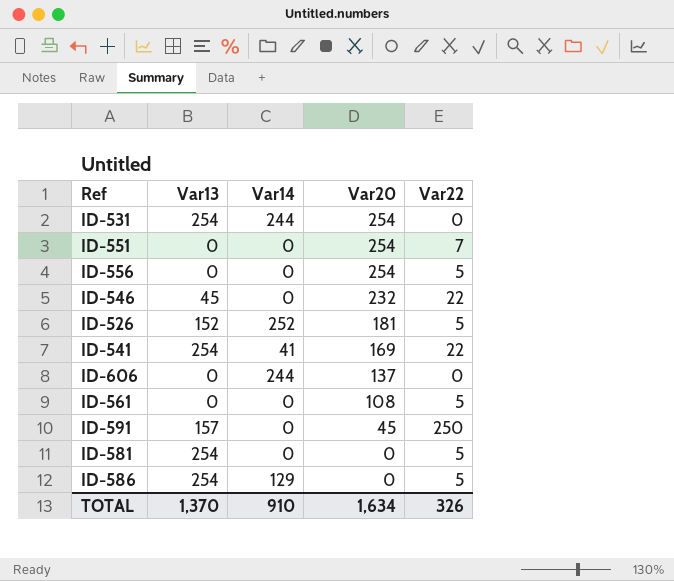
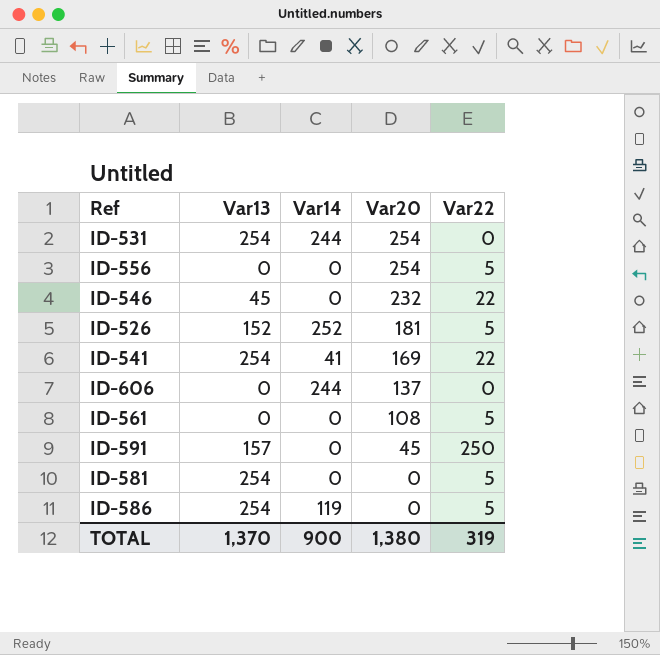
row ID-551: 0 | 0 | 254 | 7 -> none
ID-586 | Var14: 129 -> 119
TOTAL | Var14: 910 -> 900
TOTAL | Var20: 1,634 -> 1,380
TOTAL | Var22: 326 -> 319

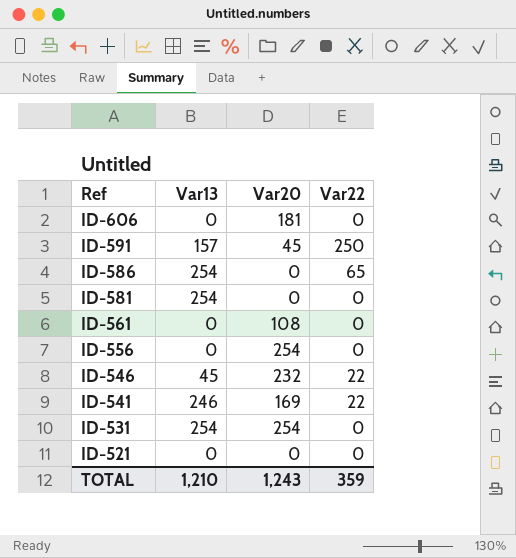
row order: Var20 descending -> Ref descending
column Var14 | position: 3 -> none
row ID-526: 152 | 252 | 181 | 5 -> none
ID-606 | Var20: 137 -> 181
ID-586 | Var22: 5 -> 65
ID-581 | Var22: 5 -> 0
ID-561 | Var22: 5 -> 0
ID-556 | Var22: 5 -> 0
ID-541 | Var13: 254 -> 246
row ID-521: none -> 0 | 0 | 0
TOTAL | Var13: 1,370 -> 1,210
TOTAL | Var20: 1,380 -> 1,243
TOTAL | Var22: 319 -> 359

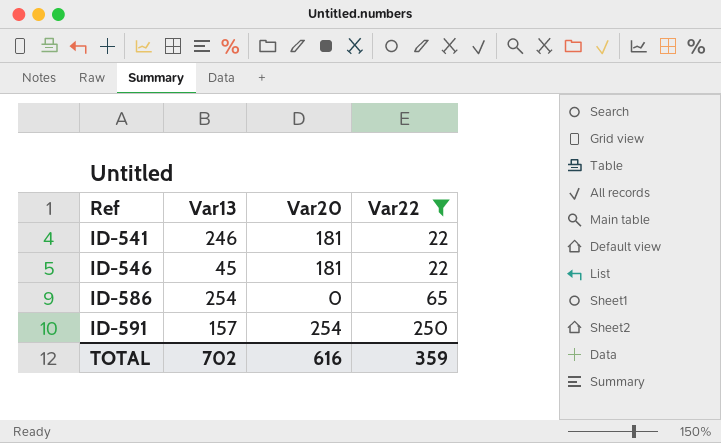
filter: none -> Var22 != 0
row order: Ref descending -> Ref ascending
ID-541 | Var20: 169 -> 181
ID-546 | Var20: 232 -> 181
ID-591 | Var20: 45 -> 254
TOTAL | Var13: 1,210 -> 702
TOTAL | Var20: 1,243 -> 616

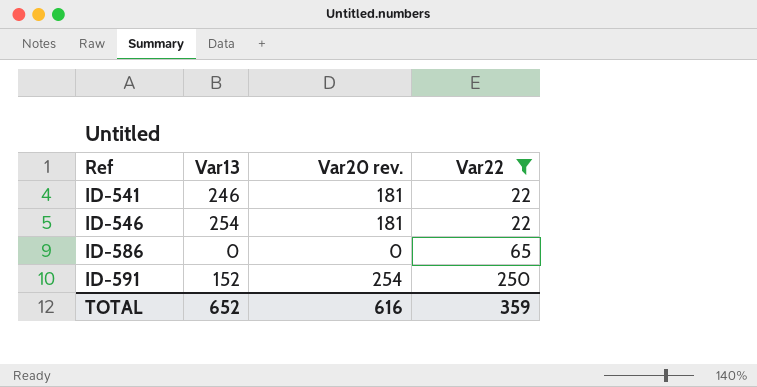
column name: Var20 -> Var20 rev.
ID-546 | Var13: 45 -> 254
ID-586 | Var13: 254 -> 0
ID-591 | Var13: 157 -> 152
TOTAL | Var13: 702 -> 652

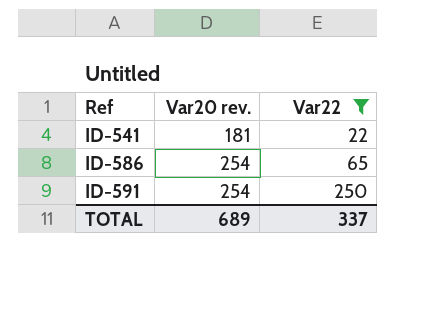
column Var13 | position: 2 -> none
row ID-546: 254 | 181 | 22 -> none
ID-586 | Var20 rev.: 0 -> 254
TOTAL | Var20 rev.: 616 -> 689
TOTAL | Var22: 359 -> 337

